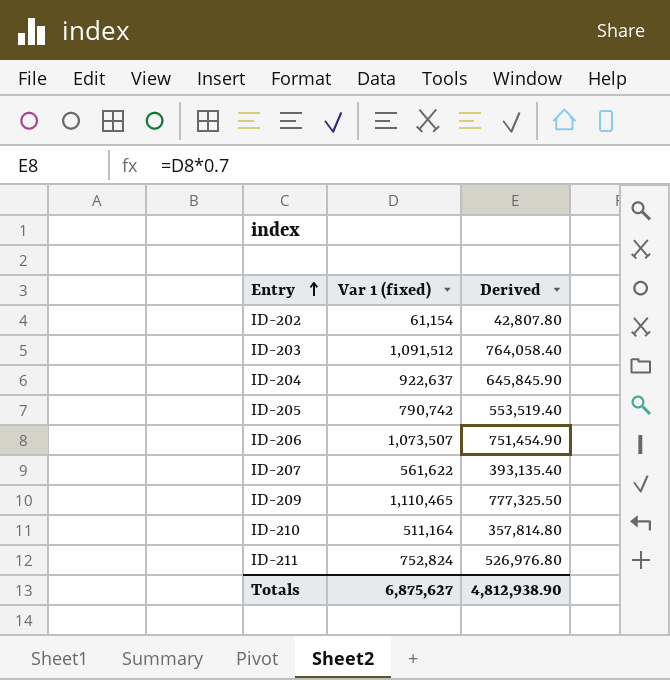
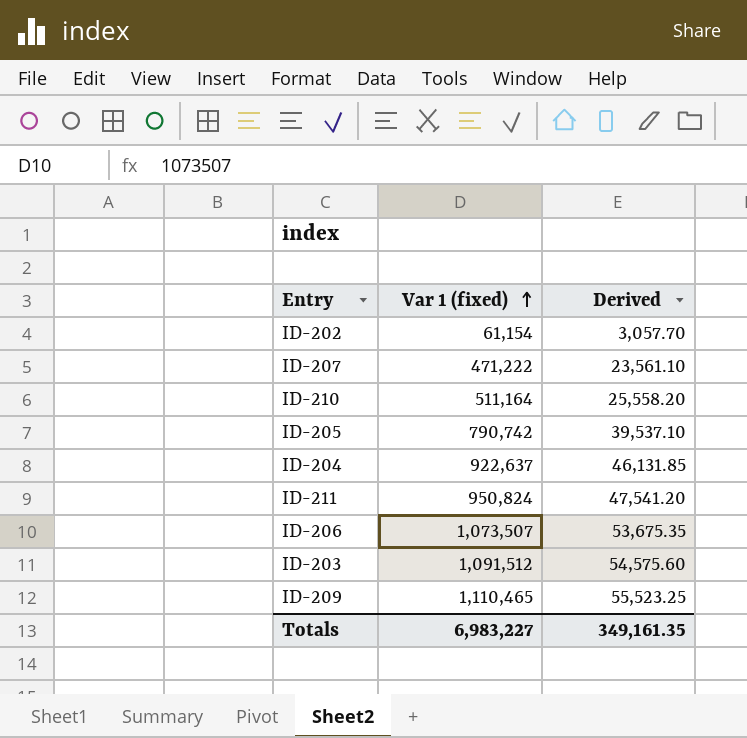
row order: Entry ascending -> Var 1 (fixed) ascending
column Derived | formula: [Var 1 (fixed)] * 0.7 -> [Var 1 (fixed)] * 0.05
ID-207 | Var 1 (fixed): 561,622 -> 471,222
ID-211 | Var 1 (fixed): 752,824 -> 950,824
Totals | Var 1 (fixed): 6,875,627 -> 6,983,227
Totals | Derived: 4,812,938.90 -> 349,161.35

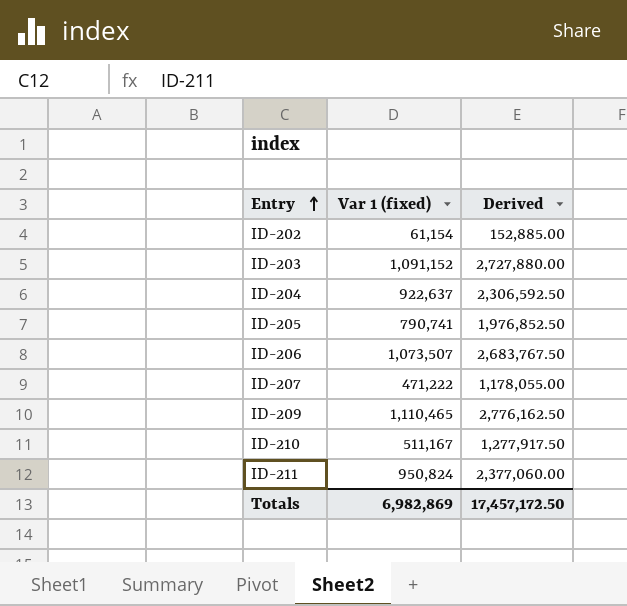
row order: Var 1 (fixed) ascending -> Entry ascending
column Derived | formula: [Var 1 (fixed)] * 0.05 -> [Var 1 (fixed)] * 2.5
ID-203 | Var 1 (fixed): 1,091,512 -> 1,091,152
ID-205 | Var 1 (fixed): 790,742 -> 790,741
ID-210 | Var 1 (fixed): 511,164 -> 511,167
Totals | Var 1 (fixed): 6,983,227 -> 6,982,869
Totals | Derived: 349,161.35 -> 17,457,172.50

